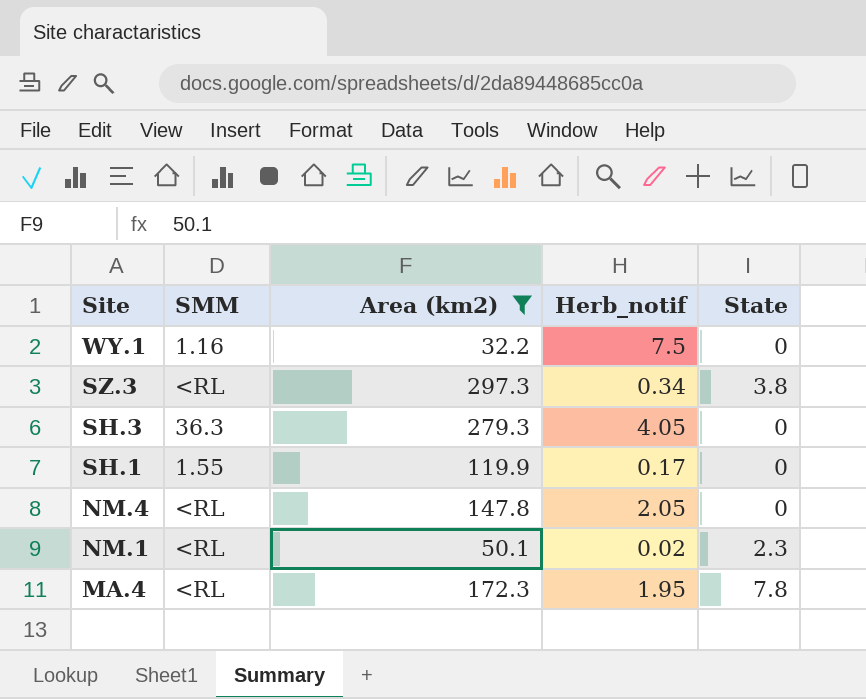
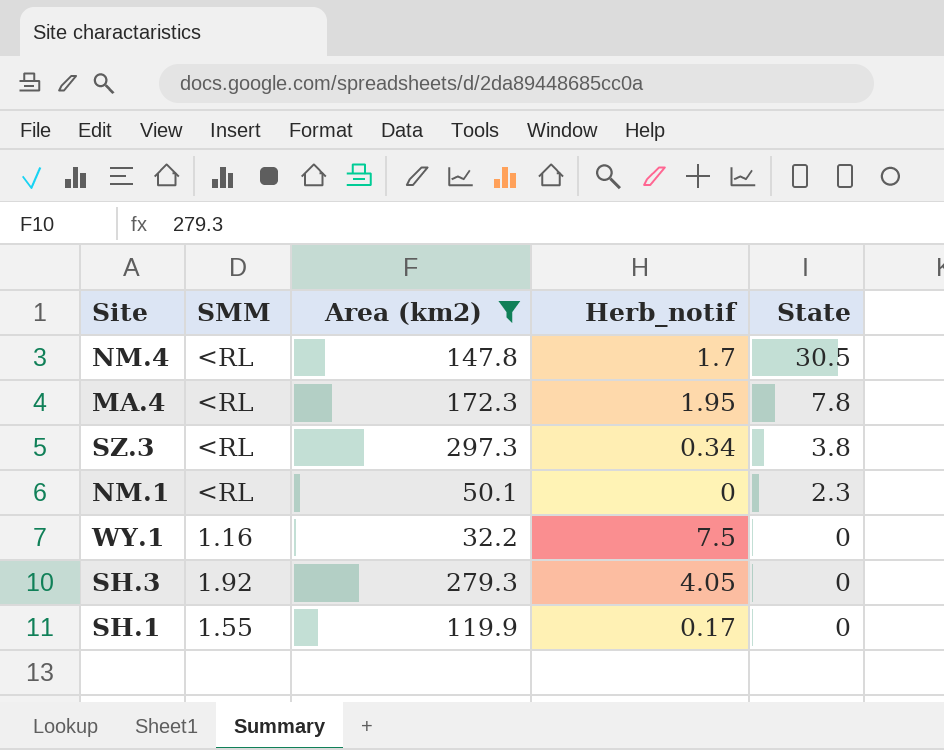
row order: Site descending -> State descending
NM.4 | Herb_notif: 2.05 -> 1.7
NM.4 | State: 0 -> 30.5
NM.1 | Herb_notif: 0.02 -> 0
SH.3 | SMM: 36.3 -> 1.92

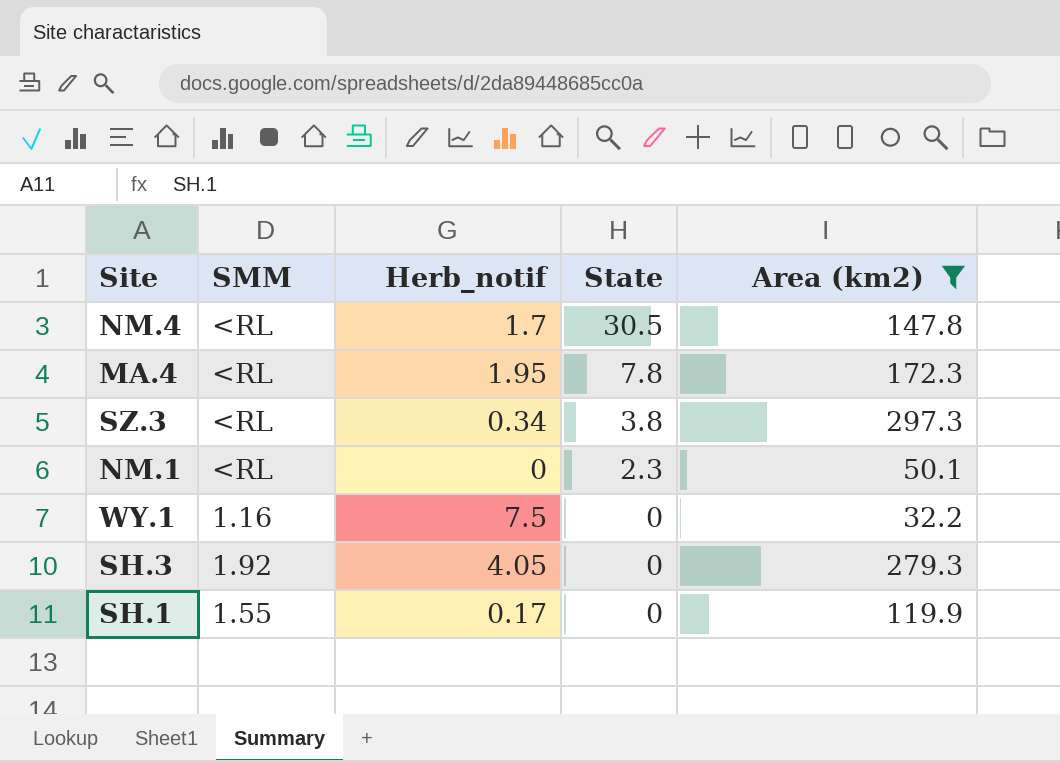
column Area (km2) | position: 3 -> 5

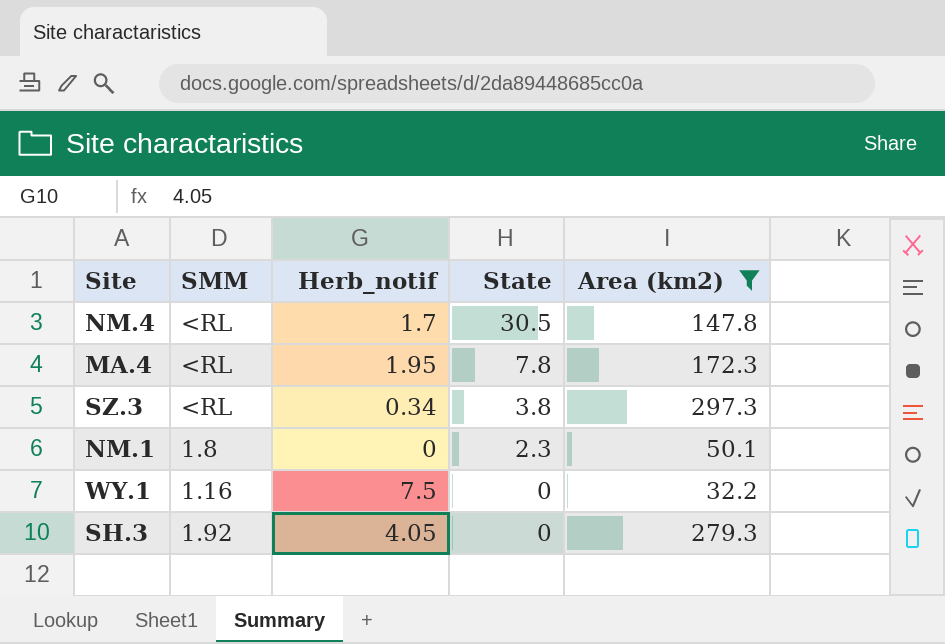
row SH.1: 1.55 | 0.17 | 0 | 119.9 -> none
NM.1 | SMM: <RL -> 1.8

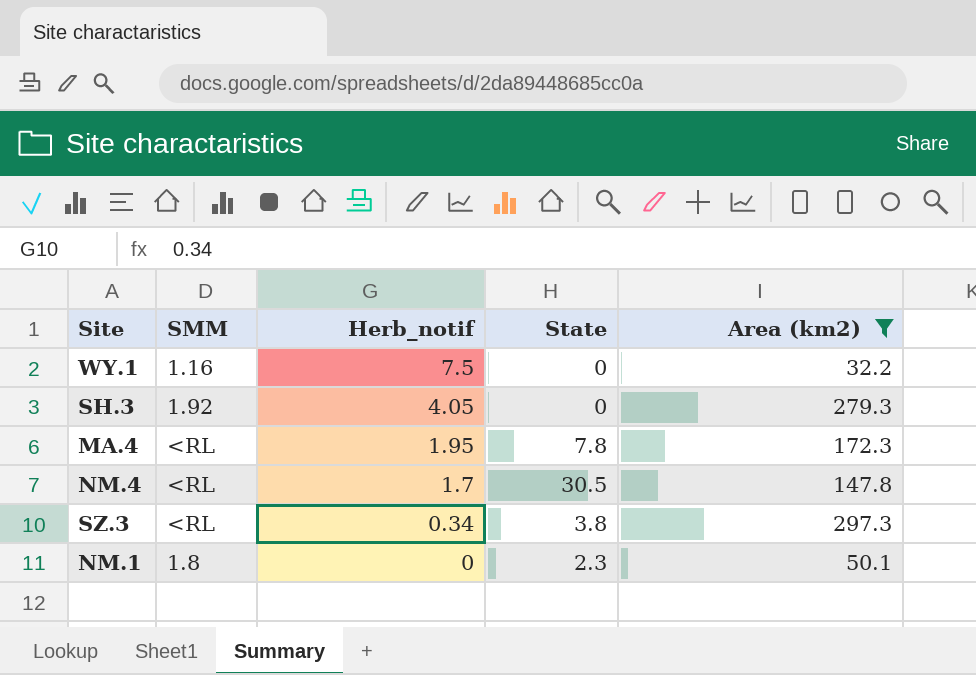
row order: State descending -> Herb_notif descending

